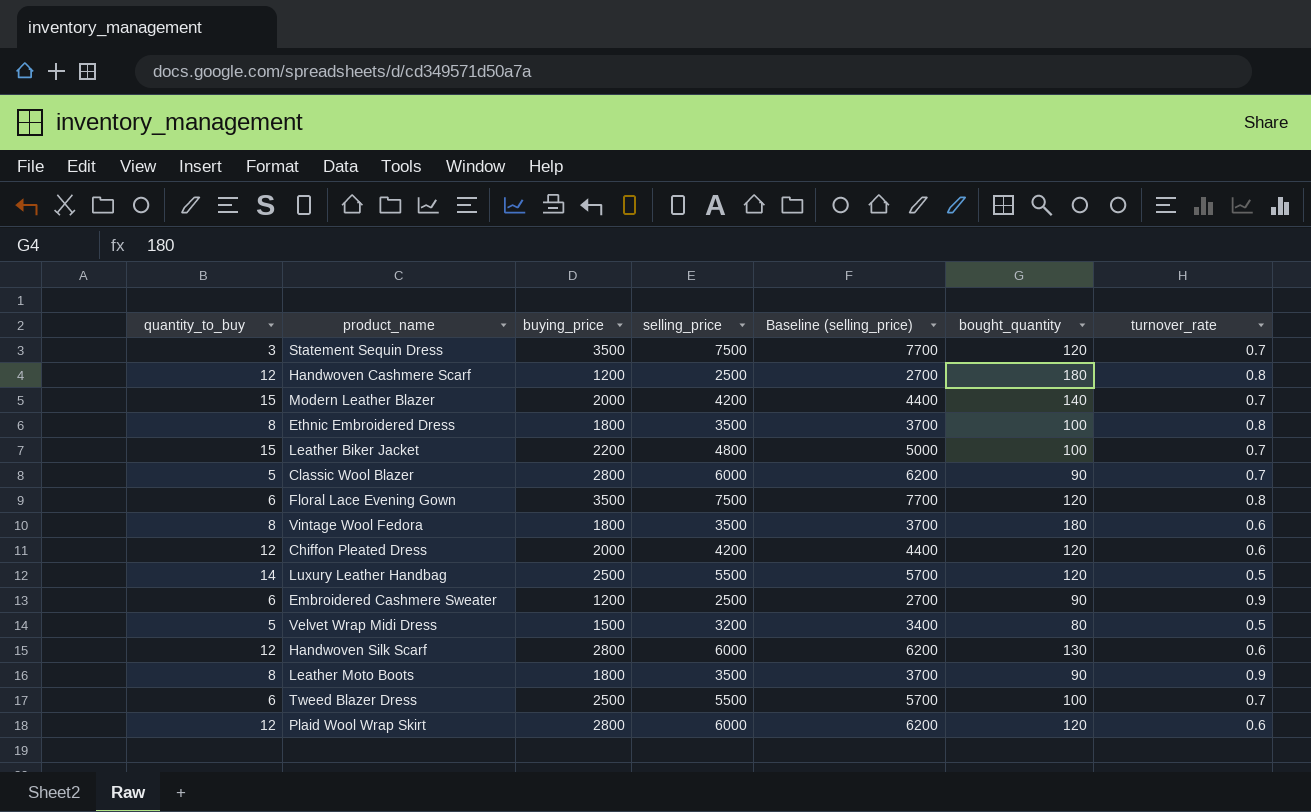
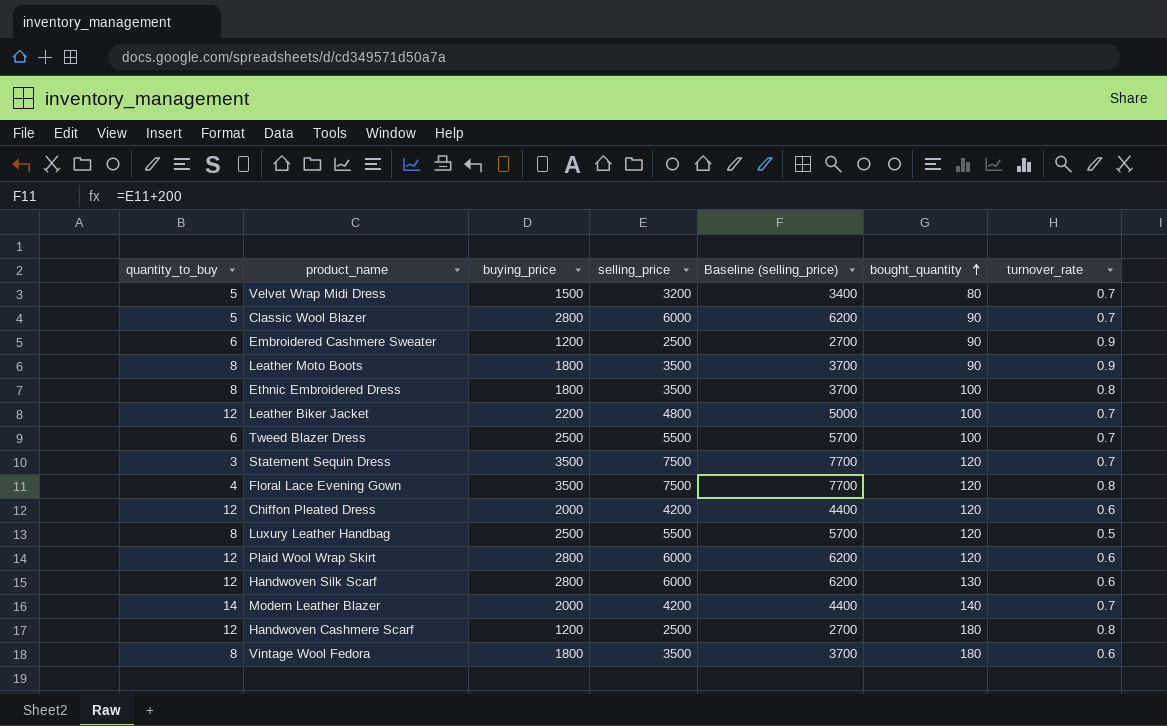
row order: none -> bought_quantity ascending
Velvet Wrap Midi Dress | turnover_rate: 0.5 -> 0.7
Leather Biker Jacket | quantity_to_buy: 15 -> 12
Floral Lace Evening Gown | quantity_to_buy: 6 -> 4
Luxury Leather Handbag | quantity_to_buy: 14 -> 8
Modern Leather Blazer | quantity_to_buy: 15 -> 14

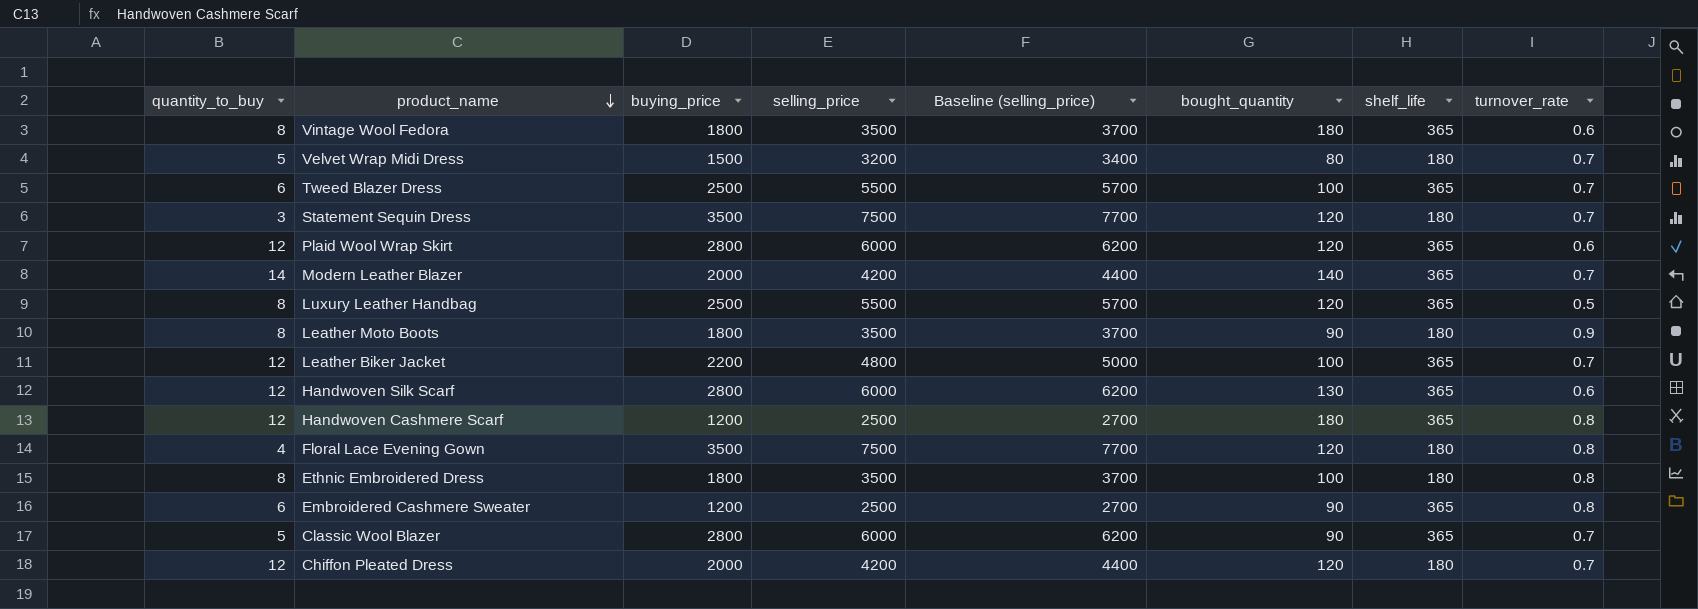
row order: bought_quantity ascending -> product_name descending
column shelf_life | position: none -> 7
Embroidered Cashmere Sweater | turnover_rate: 0.9 -> 0.8
Chiffon Pleated Dress | turnover_rate: 0.6 -> 0.7

